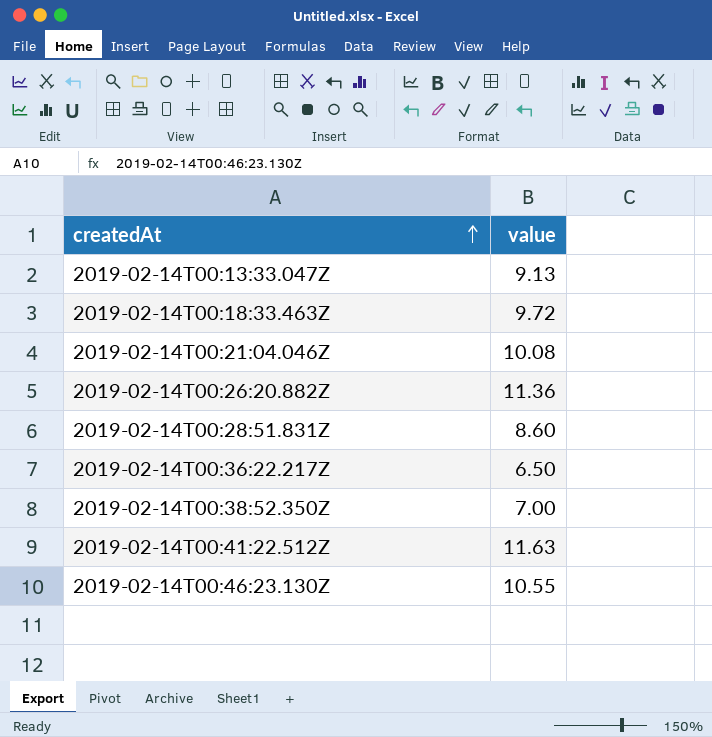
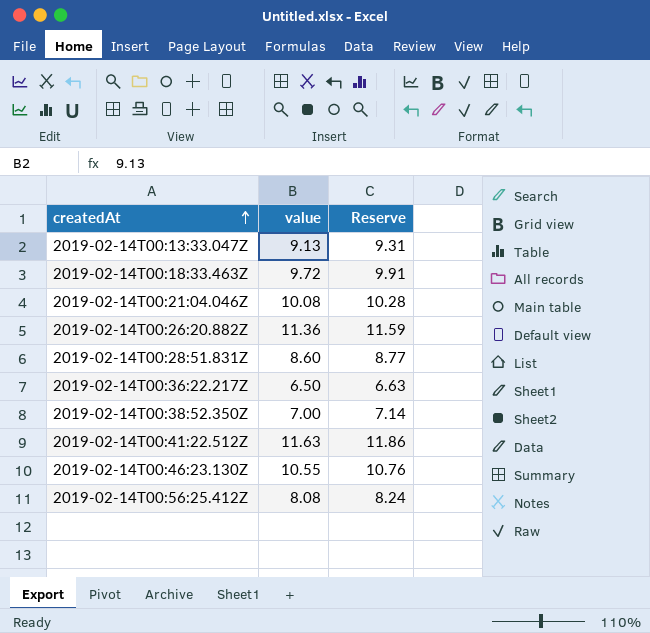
column Reserve | formula: none -> [value] * 1.02
row 2019-02-14T00:56:25.412Z: none -> 8.08 | 8.24

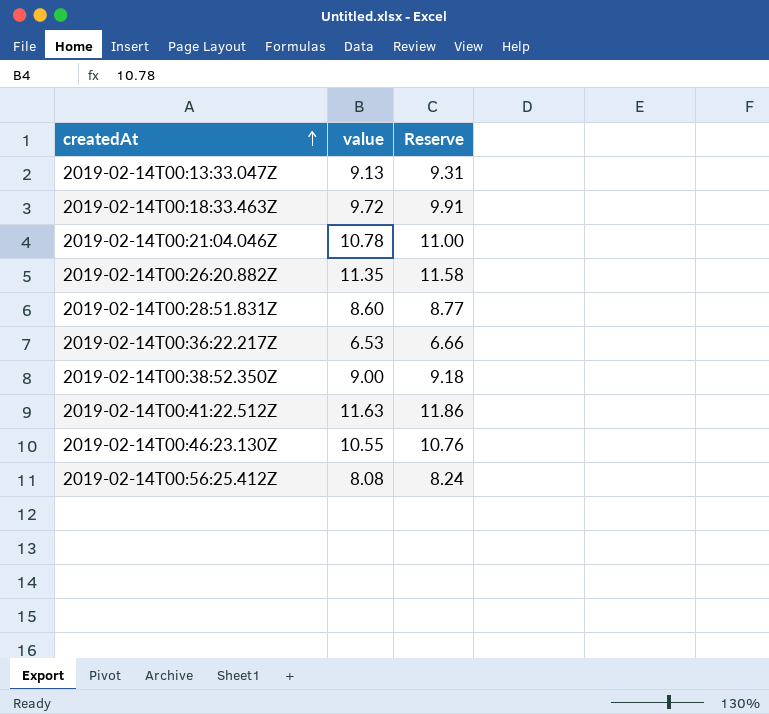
2019-02-14T00:21:04.046Z | value: 10.08 -> 10.78
2019-02-14T00:21:04.046Z | Reserve: 10.28 -> 11.00
2019-02-14T00:26:20.882Z | value: 11.36 -> 11.35
2019-02-14T00:26:20.882Z | Reserve: 11.59 -> 11.58
2019-02-14T00:36:22.217Z | value: 6.50 -> 6.53
2019-02-14T00:36:22.217Z | Reserve: 6.63 -> 6.66
2019-02-14T00:38:52.350Z | value: 7.00 -> 9.00
2019-02-14T00:38:52.350Z | Reserve: 7.14 -> 9.18

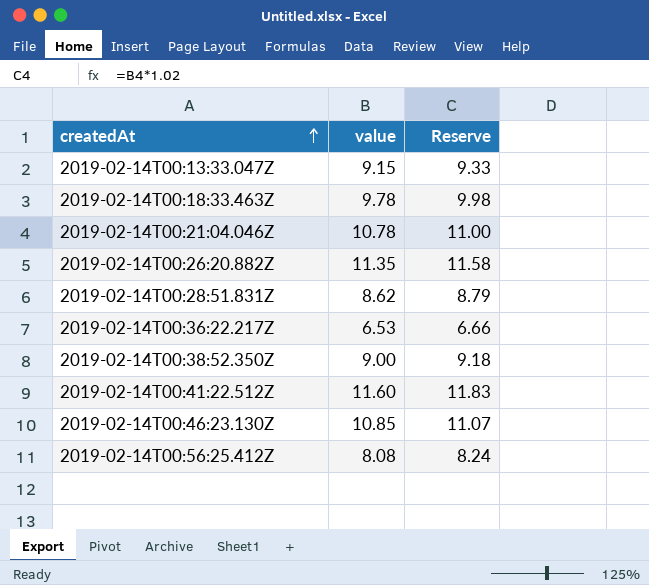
2019-02-14T00:13:33.047Z | value: 9.13 -> 9.15
2019-02-14T00:13:33.047Z | Reserve: 9.31 -> 9.33
2019-02-14T00:18:33.463Z | value: 9.72 -> 9.78
2019-02-14T00:18:33.463Z | Reserve: 9.91 -> 9.98
2019-02-14T00:28:51.831Z | value: 8.60 -> 8.62
2019-02-14T00:28:51.831Z | Reserve: 8.77 -> 8.79
2019-02-14T00:41:22.512Z | value: 11.63 -> 11.60
2019-02-14T00:41:22.512Z | Reserve: 11.86 -> 11.83
2019-02-14T00:46:23.130Z | value: 10.55 -> 10.85
2019-02-14T00:46:23.130Z | Reserve: 10.76 -> 11.07

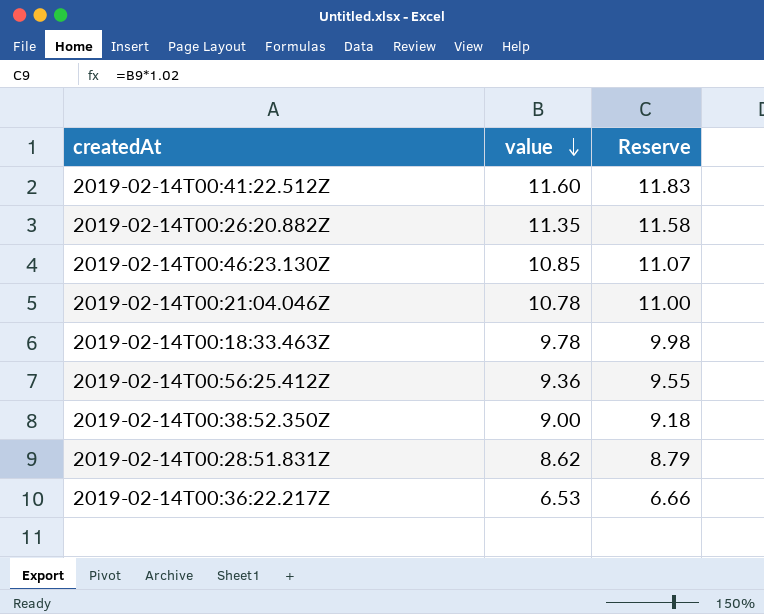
row order: createdAt ascending -> value descending
row 2019-02-14T00:13:33.047Z: 9.15 | 9.33 -> none
2019-02-14T00:56:25.412Z | value: 8.08 -> 9.36
2019-02-14T00:56:25.412Z | Reserve: 8.24 -> 9.55

